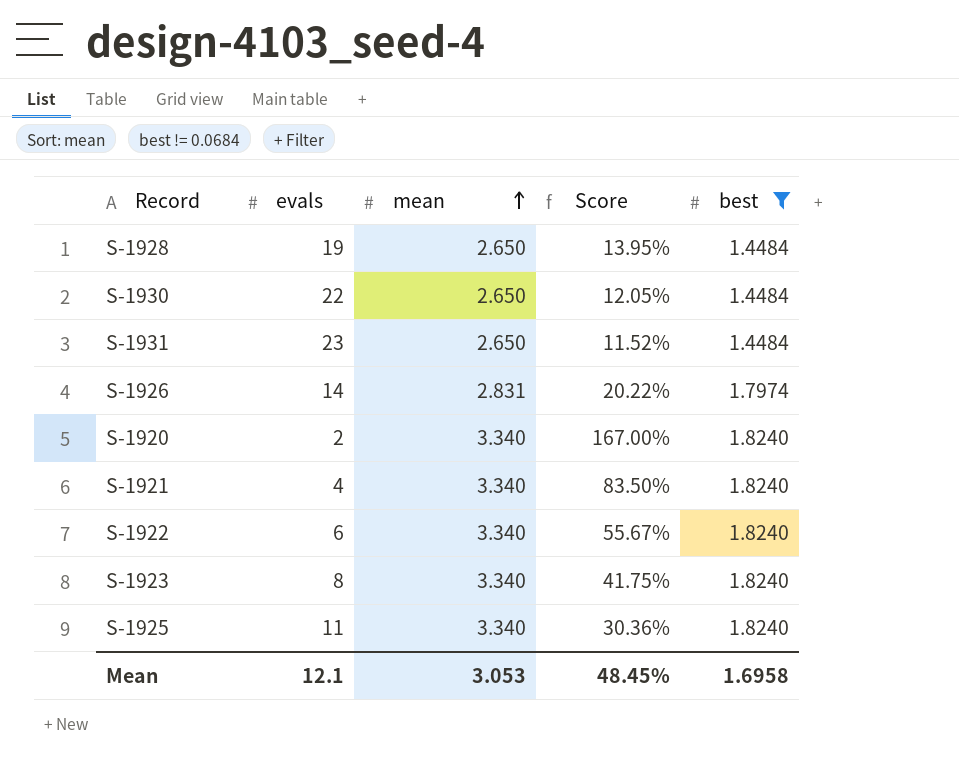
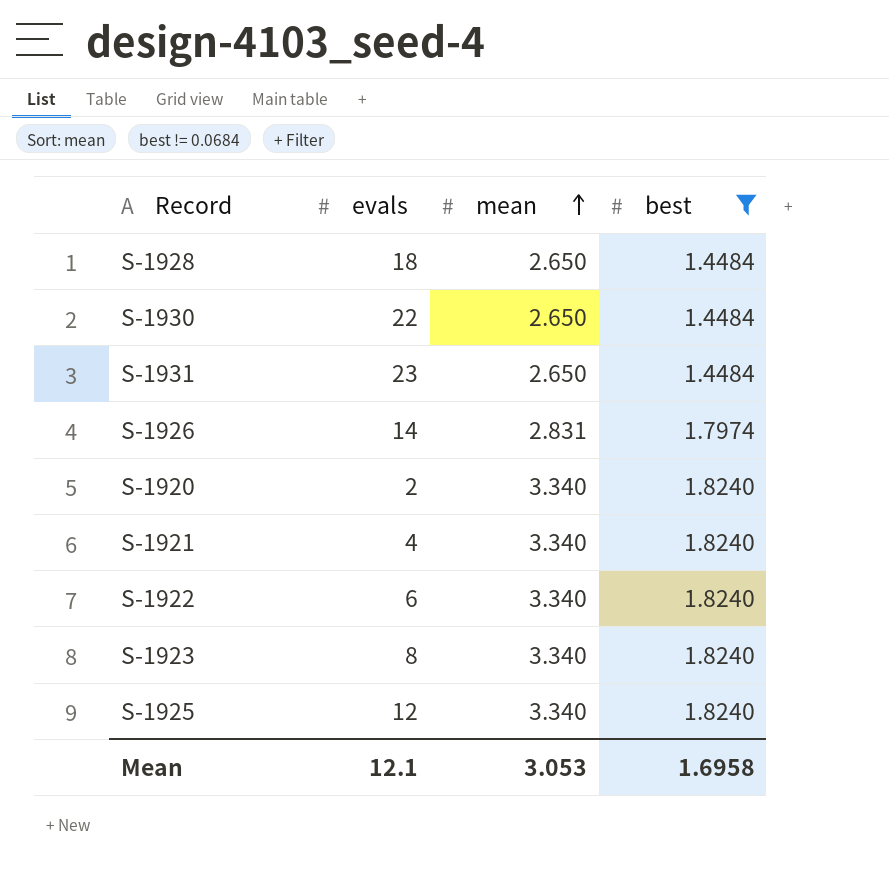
column Score | formula: [mean] / [evals] -> none
S-1928 | evals: 19 -> 18
S-1925 | evals: 11 -> 12

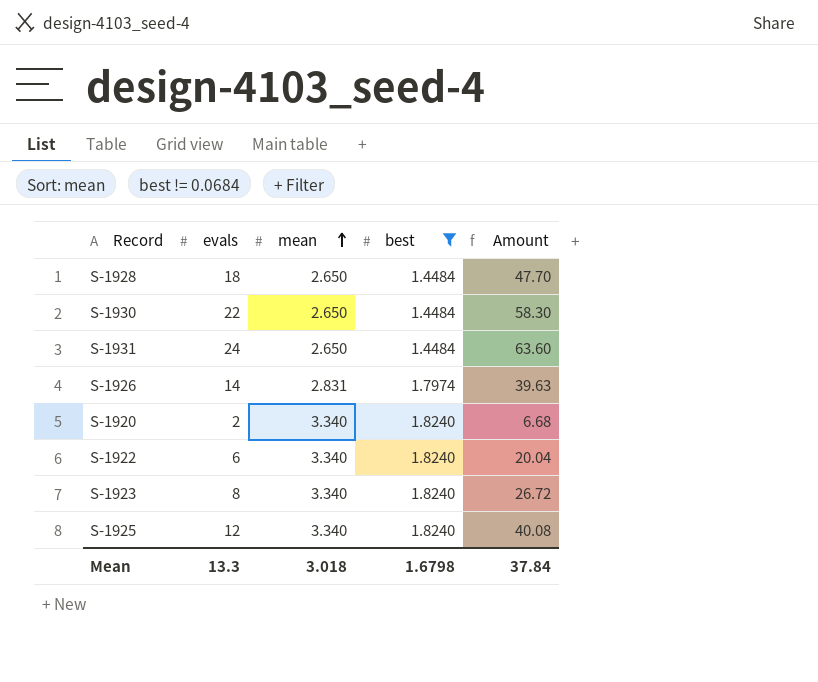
column Amount | formula: none -> [evals] * [mean]
row S-1921: 4 | 3.340 | 1.8240 -> none
S-1931 | evals: 23 -> 24
Mean | evals: 12.1 -> 13.3
Mean | mean: 3.053 -> 3.018
Mean | best: 1.6958 -> 1.6798

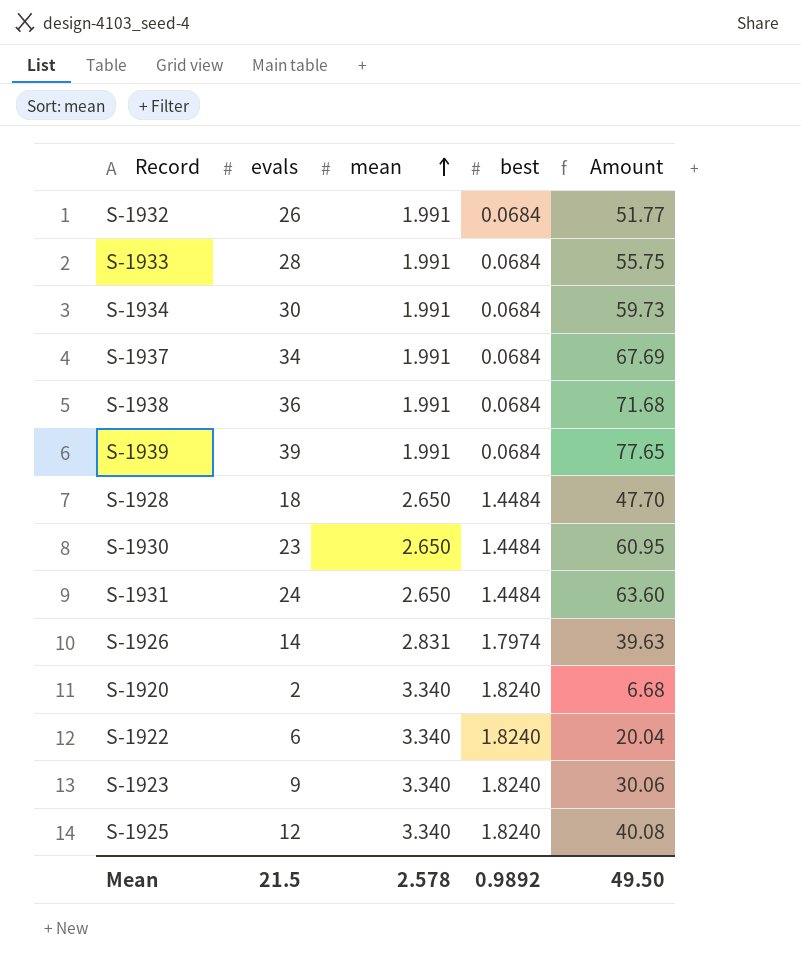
filter: best != 0.0684 -> none
S-1930 | evals: 22 -> 23
S-1930 | Amount: 58.30 -> 60.95
S-1923 | evals: 8 -> 9
S-1923 | Amount: 26.72 -> 30.06
Mean | evals: 13.3 -> 21.5
Mean | mean: 3.018 -> 2.578
Mean | best: 1.6798 -> 0.9892
Mean | Amount: 37.84 -> 49.50

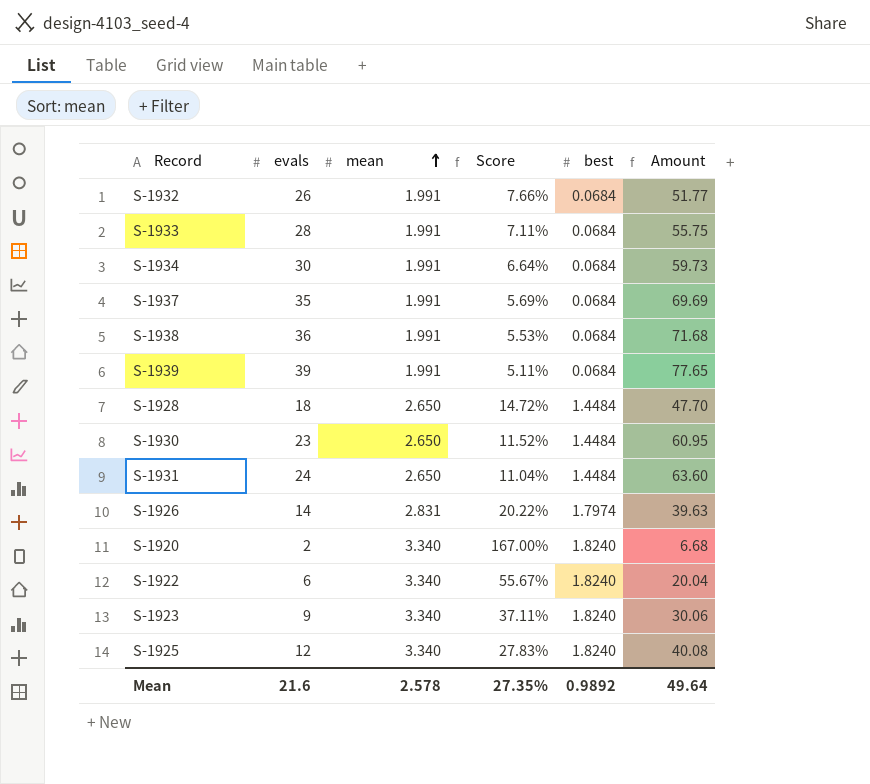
column Score | formula: none -> [mean] / [evals]
S-1937 | evals: 34 -> 35
S-1937 | Amount: 67.69 -> 69.69
Mean | evals: 21.5 -> 21.6
Mean | Amount: 49.50 -> 49.64

